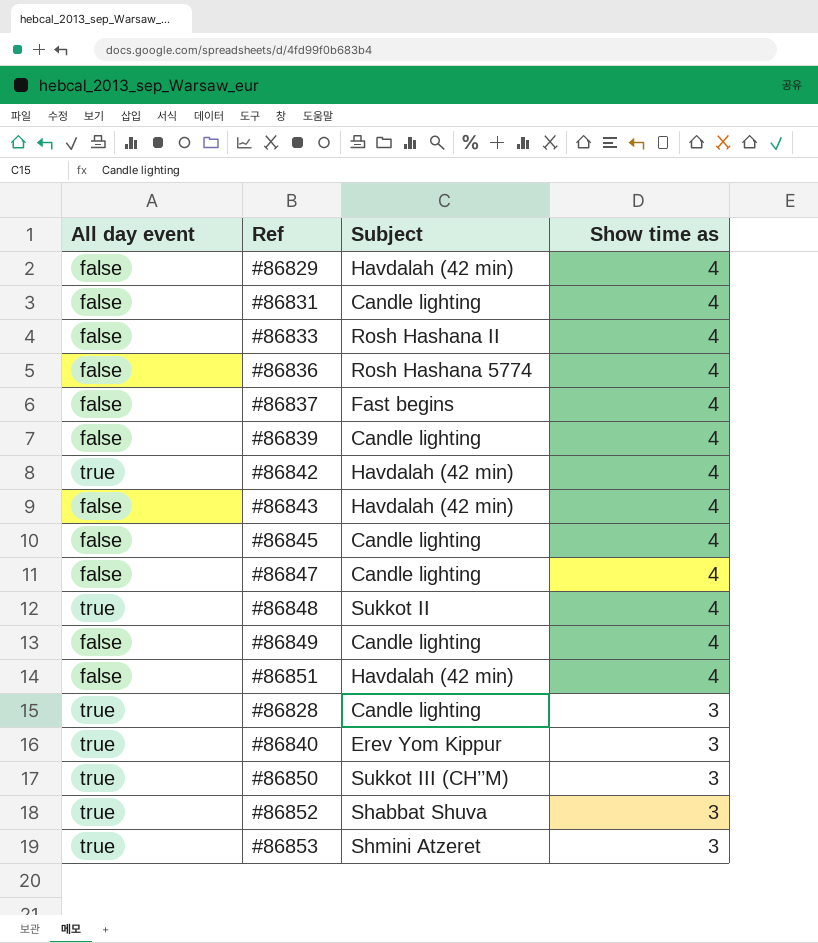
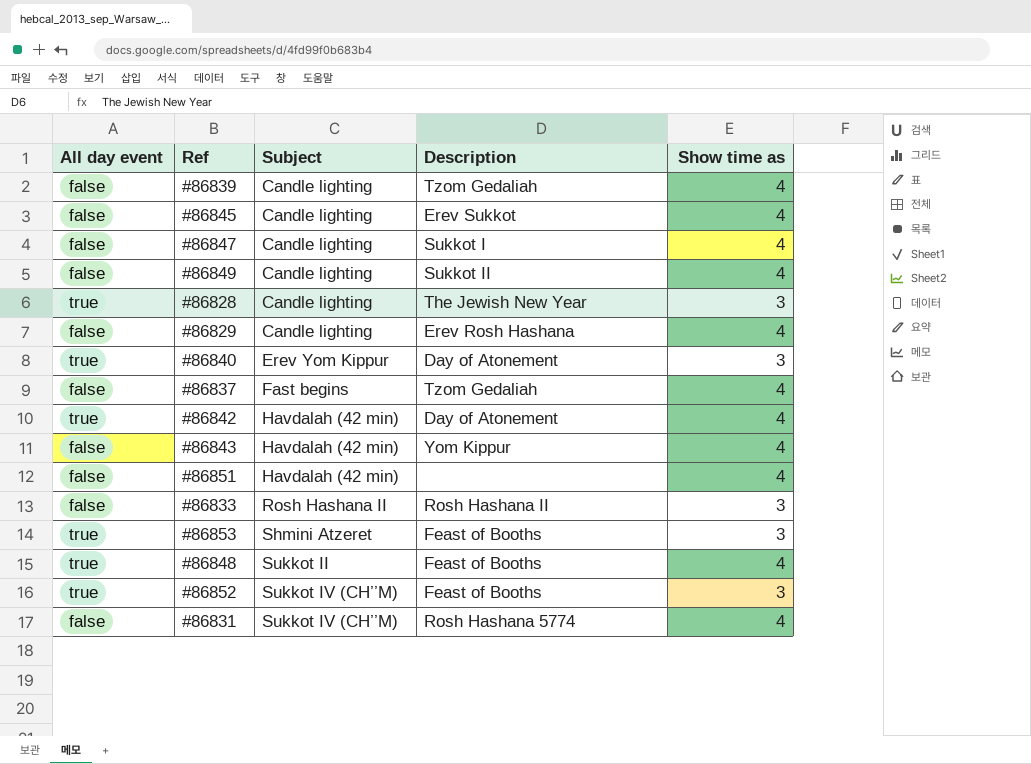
row order: Show time as descending -> Subject ascending
column Description | position: none -> 4
row #86836: false | Rosh Hashana 5774 | 4 -> none
row #86850: true | Sukkot III (CH’’M) | 3 -> none
#86829 | Subject: Havdalah (42 min) -> Candle lighting
#86833 | Show time as: 4 -> 3
#86852 | Subject: Shabbat Shuva -> Sukkot IV (CH’’M)
#86831 | Subject: Candle lighting -> Sukkot IV (CH’’M)

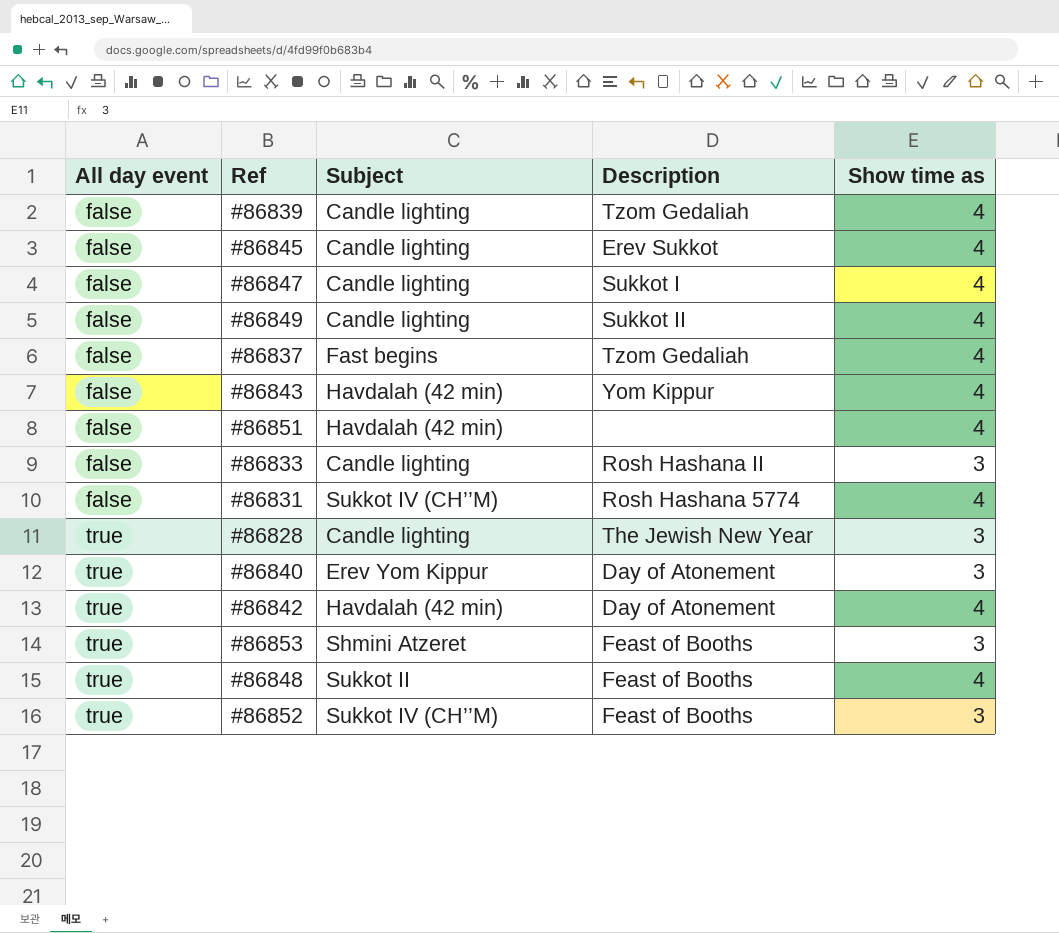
row order: Subject ascending -> All day event ascending
row #86829: false | Candle lighting | Erev Rosh Hashana | 4 -> none
#86833 | Subject: Rosh Hashana II -> Candle lighting

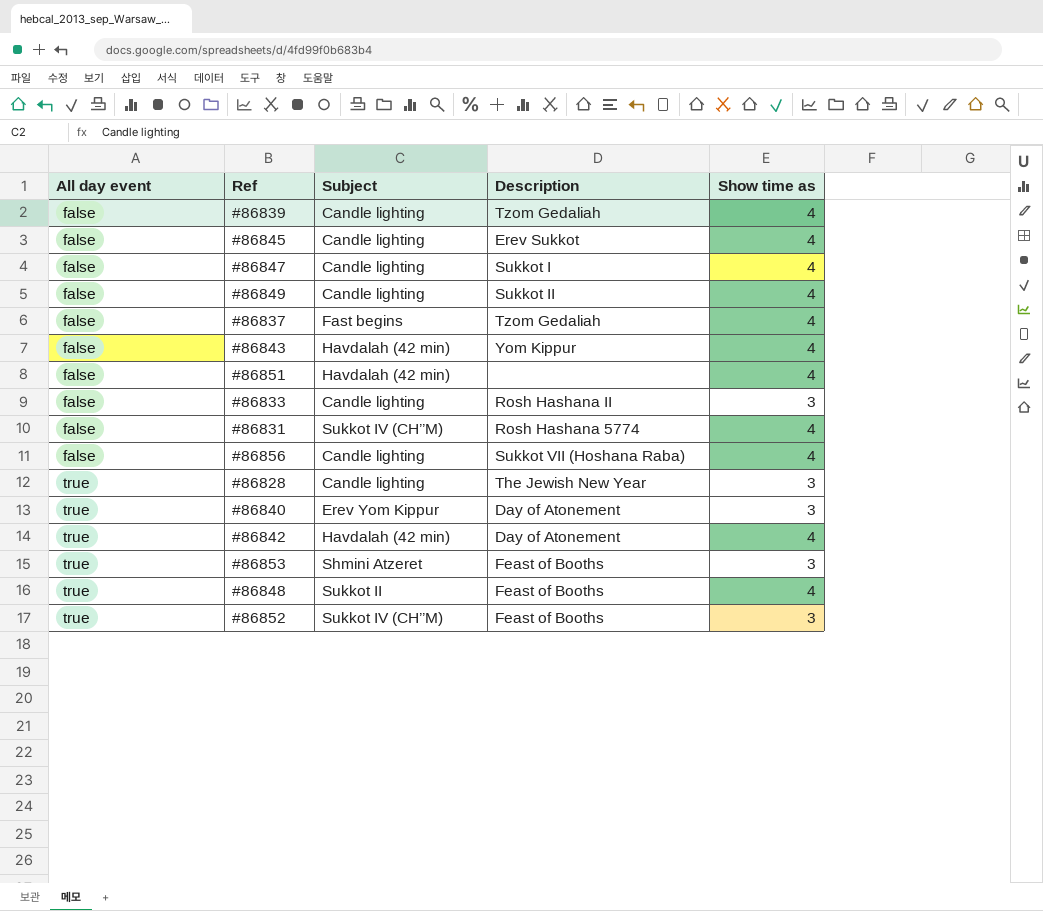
row #86856: none -> false | Candle lighting | Sukkot VII (Hoshana Raba) | 4

